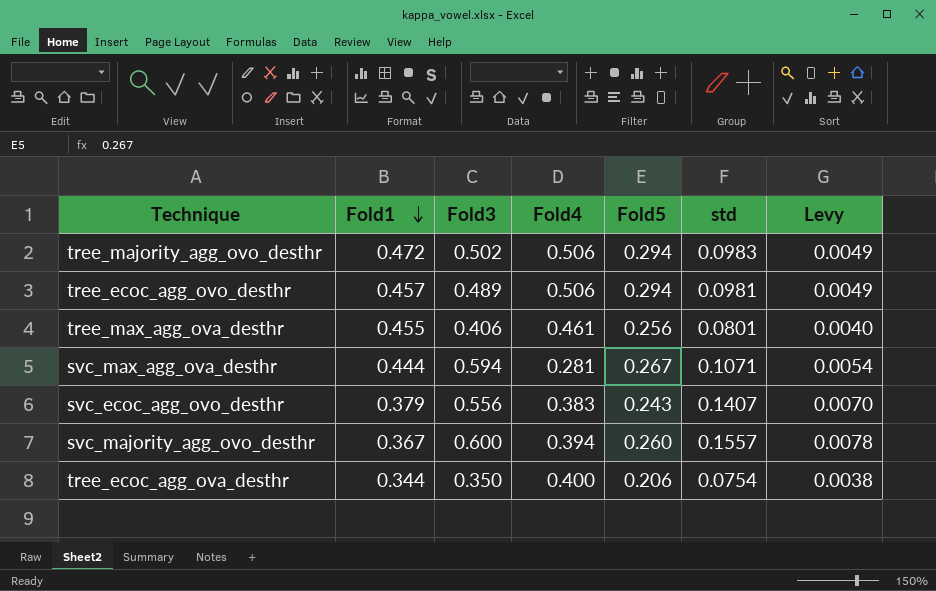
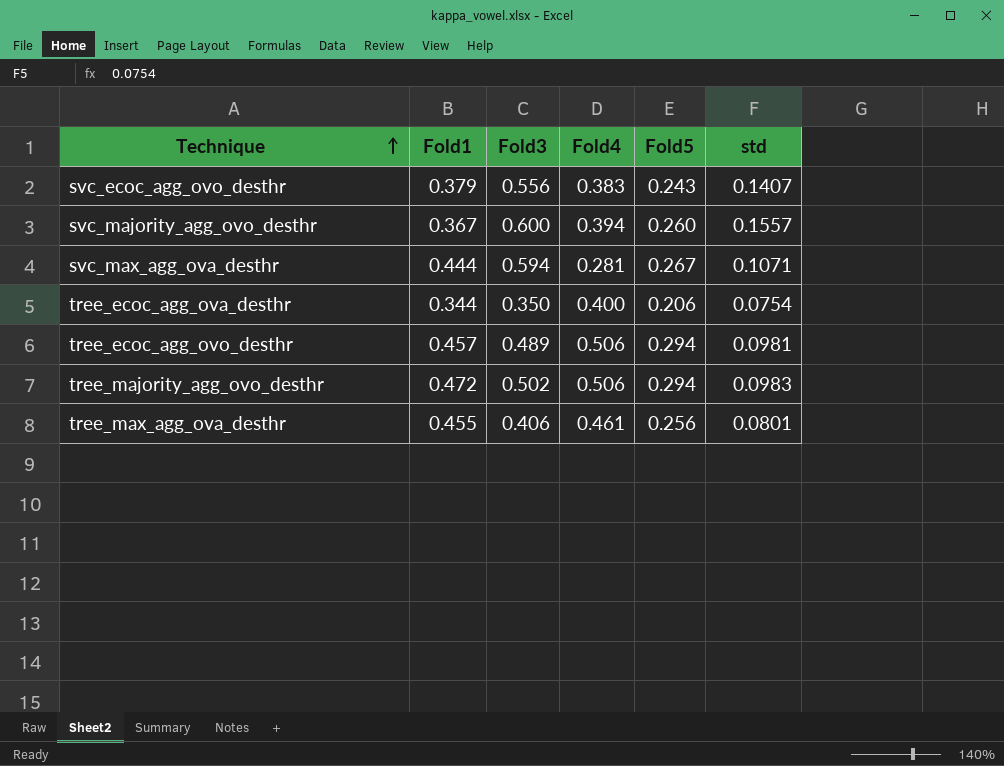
row order: Fold1 descending -> Technique ascending
column Levy | formula: [std] * 0.05 -> none

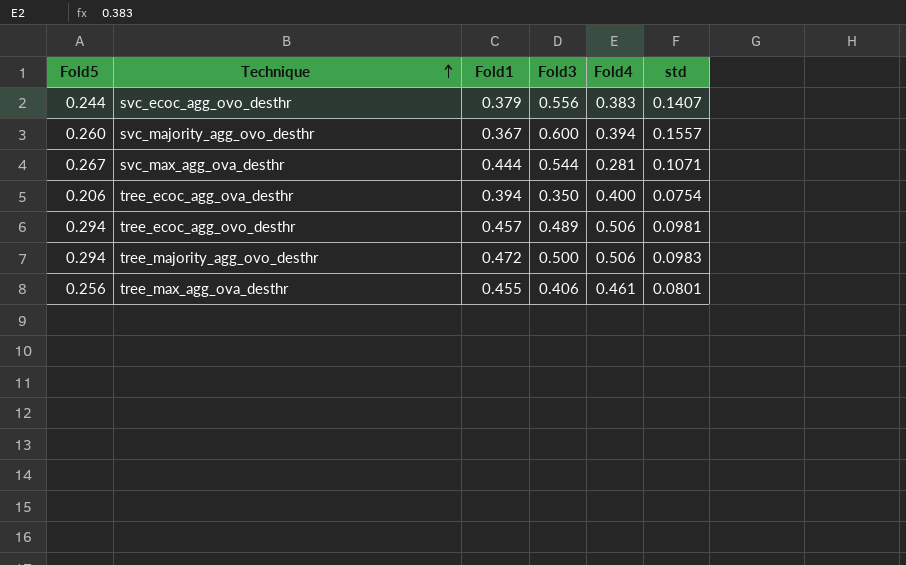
column Fold5 | position: 5 -> 1
svc_ecoc_agg_ovo_desthr | Fold5: 0.243 -> 0.244
svc_max_agg_ova_desthr | Fold3: 0.594 -> 0.544
tree_ecoc_agg_ova_desthr | Fold1: 0.344 -> 0.394
tree_majority_agg_ovo_desthr | Fold3: 0.502 -> 0.500

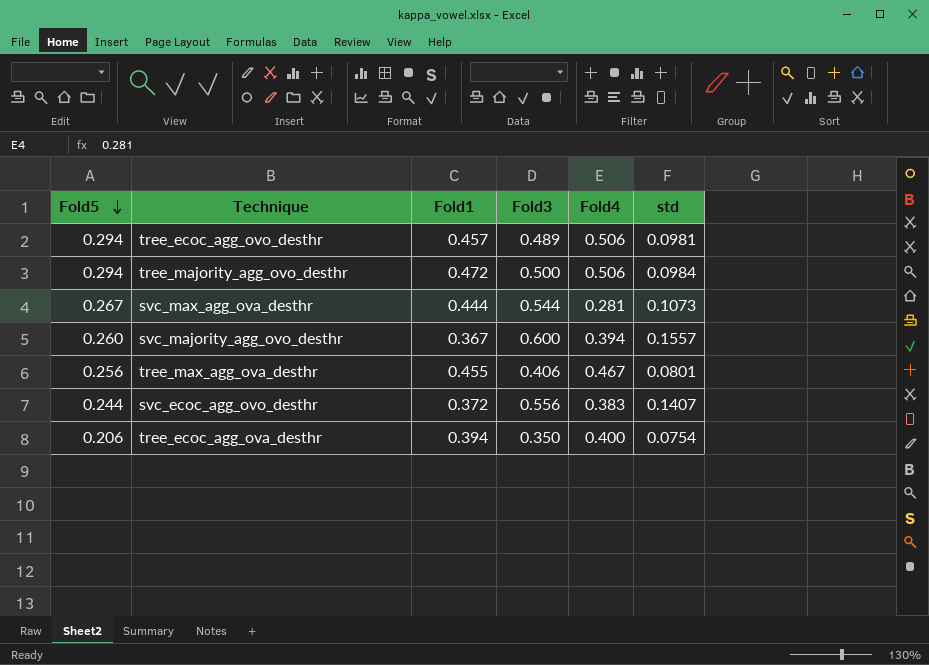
row order: Technique ascending -> Fold5 descending
tree_majority_agg_ovo_desthr | std: 0.0983 -> 0.0984
svc_max_agg_ova_desthr | std: 0.1071 -> 0.1073
tree_max_agg_ova_desthr | Fold4: 0.461 -> 0.467
svc_ecoc_agg_ovo_desthr | Fold1: 0.379 -> 0.372

